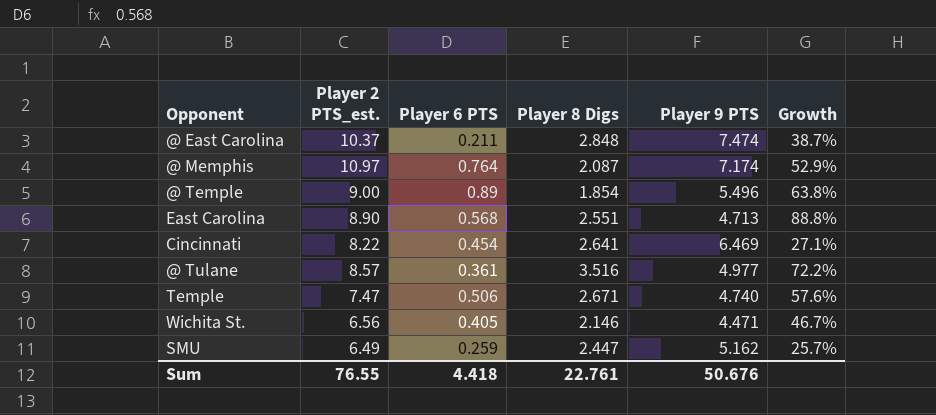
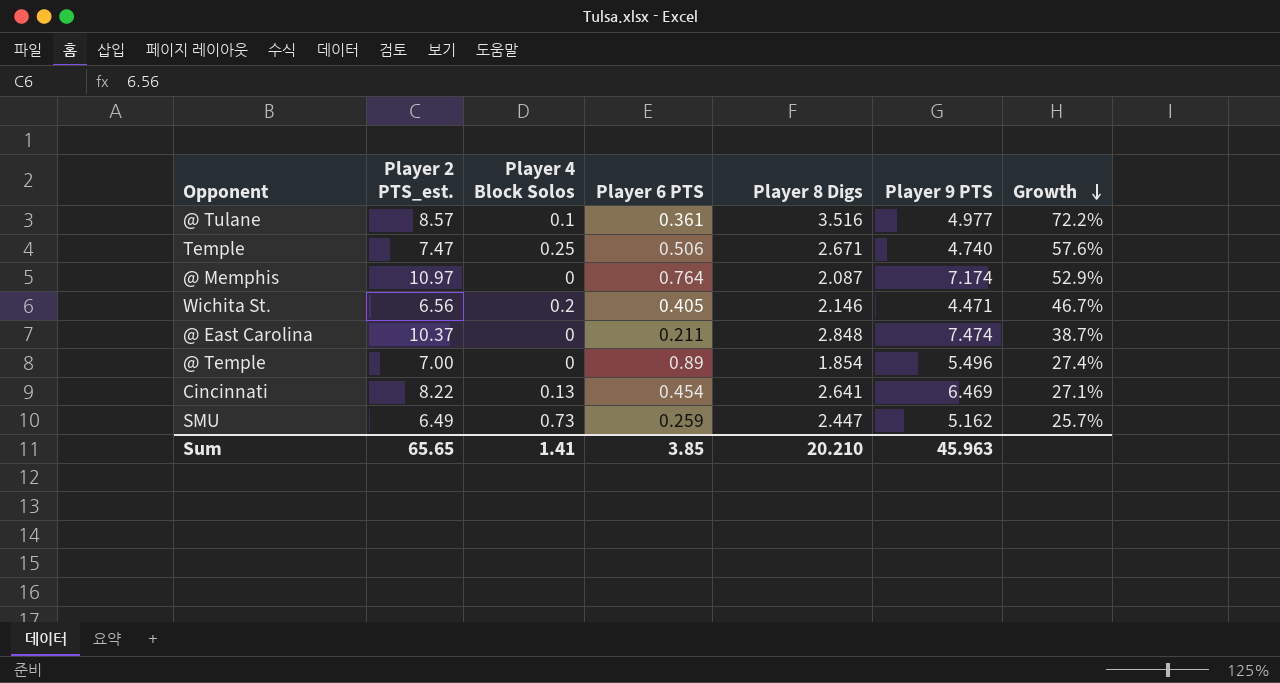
row order: none -> Growth descending
column Player 4 Block Solos | position: none -> 3
row East Carolina: 8.90 | 0.568 | 2.551 | 4.713 | 88.8% -> none
@ Temple | Player 2 PTS_est.: 9.00 -> 7.00
@ Temple | Growth: 63.8% -> 27.4%
Sum | Player 2 PTS_est.: 76.55 -> 65.65
Sum | Player 6 PTS: 4.418 -> 3.85
Sum | Player 8 Digs: 22.761 -> 20.210
Sum | Player 9 PTS: 50.676 -> 45.963

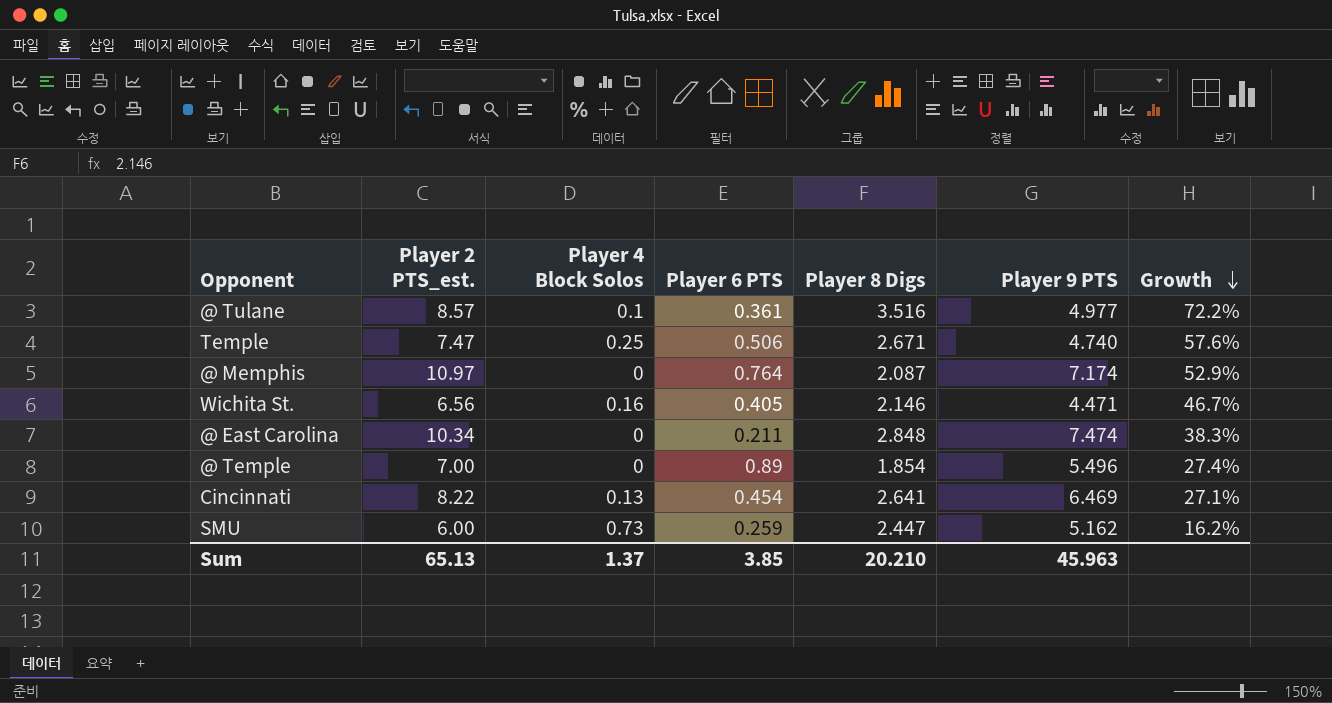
Wichita St. | Player 4 Block Solos: 0.2 -> 0.16
@ East Carolina | Player 2 PTS_est.: 10.37 -> 10.34
@ East Carolina | Growth: 38.7% -> 38.3%
SMU | Player 2 PTS_est.: 6.49 -> 6.00
SMU | Growth: 25.7% -> 16.2%
Sum | Player 2 PTS_est.: 65.65 -> 65.13
Sum | Player 4 Block Solos: 1.41 -> 1.37

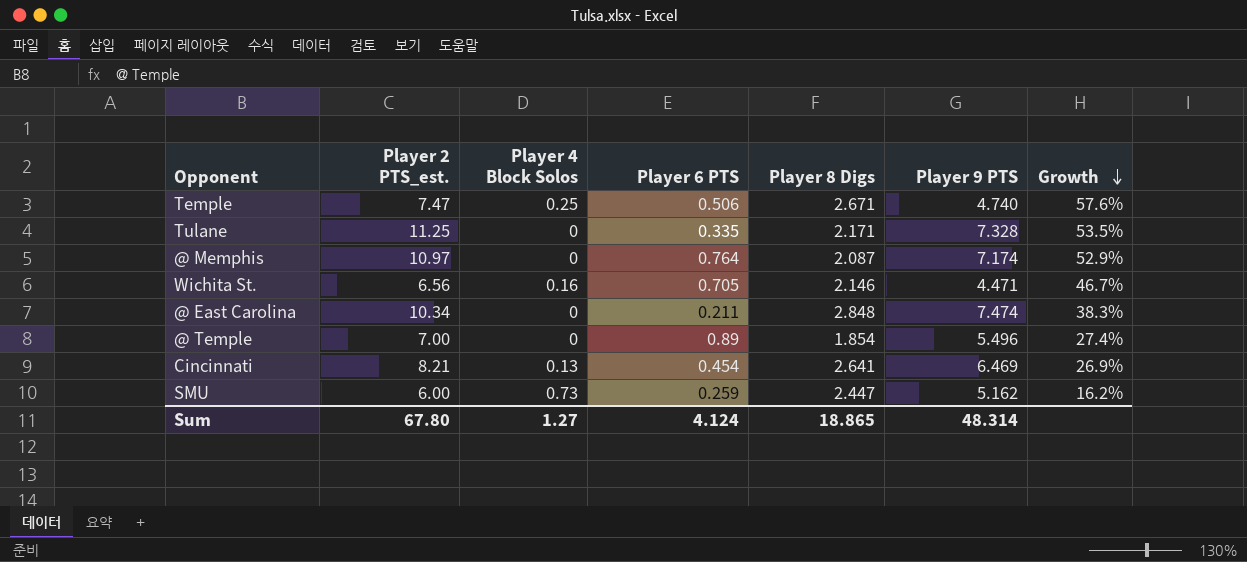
row @ Tulane: 8.57 | 0.1 | 0.361 | 3.516 | 4.977 | 72.2% -> none
row Tulane: none -> 11.25 | 0 | 0.335 | 2.171 | 7.328 | 53.5%
Wichita St. | Player 6 PTS: 0.405 -> 0.705
Cincinnati | Player 2 PTS_est.: 8.22 -> 8.21
Cincinnati | Growth: 27.1% -> 26.9%
Sum | Player 2 PTS_est.: 65.13 -> 67.80
Sum | Player 4 Block Solos: 1.37 -> 1.27
Sum | Player 6 PTS: 3.85 -> 4.124
Sum | Player 8 Digs: 20.210 -> 18.865
Sum | Player 9 PTS: 45.963 -> 48.314

